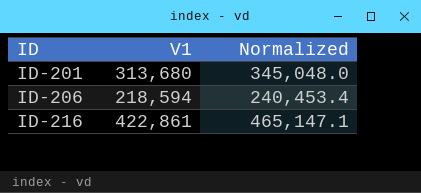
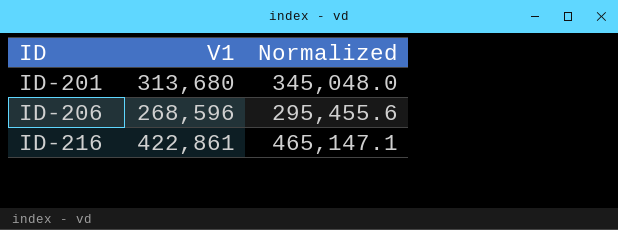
ID-206 | V1: 218,594 -> 268,596
ID-206 | Normalized: 240,453.4 -> 295,455.6

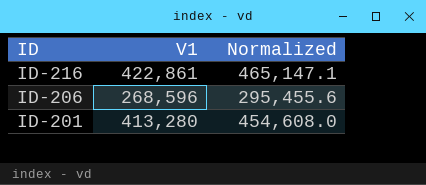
row order: ID ascending -> ID descending
ID-201 | V1: 313,680 -> 413,280
ID-201 | Normalized: 345,048.0 -> 454,608.0

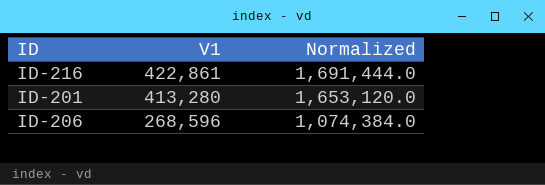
row order: ID descending -> V1 descending
column Normalized | formula: [V1] * 1.1 -> [V1] * 4

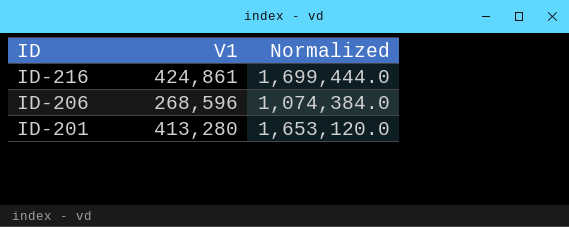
row order: V1 descending -> ID descending
ID-216 | V1: 422,861 -> 424,861
ID-216 | Normalized: 1,691,444.0 -> 1,699,444.0

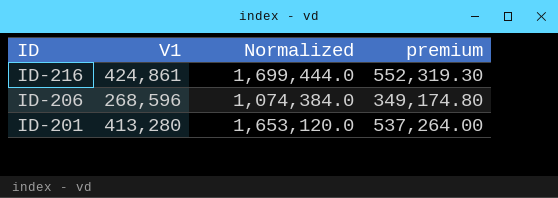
column premium | formula: none -> [V1] * 1.3

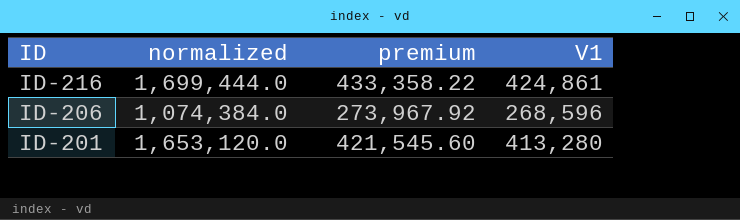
column name: Normalized -> normalized
column premium | formula: [V1] * 1.3 -> [V1] * 1.02
column V1 | position: 2 -> 4

